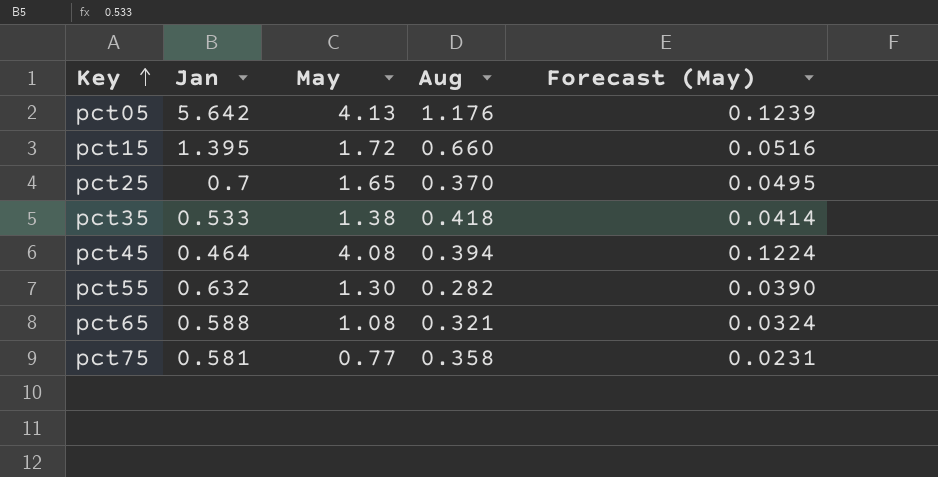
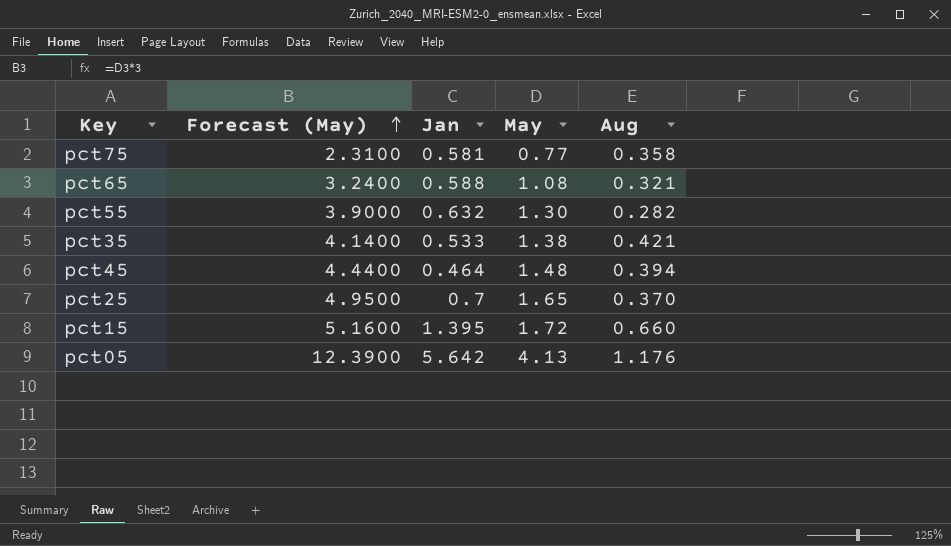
row order: Key ascending -> Forecast (May) ascending
column Forecast (May) | formula: [May] * 0.03 -> [May] * 3
column Forecast (May) | position: 5 -> 2
pct35 | Aug: 0.418 -> 0.421
pct45 | May: 4.08 -> 1.48

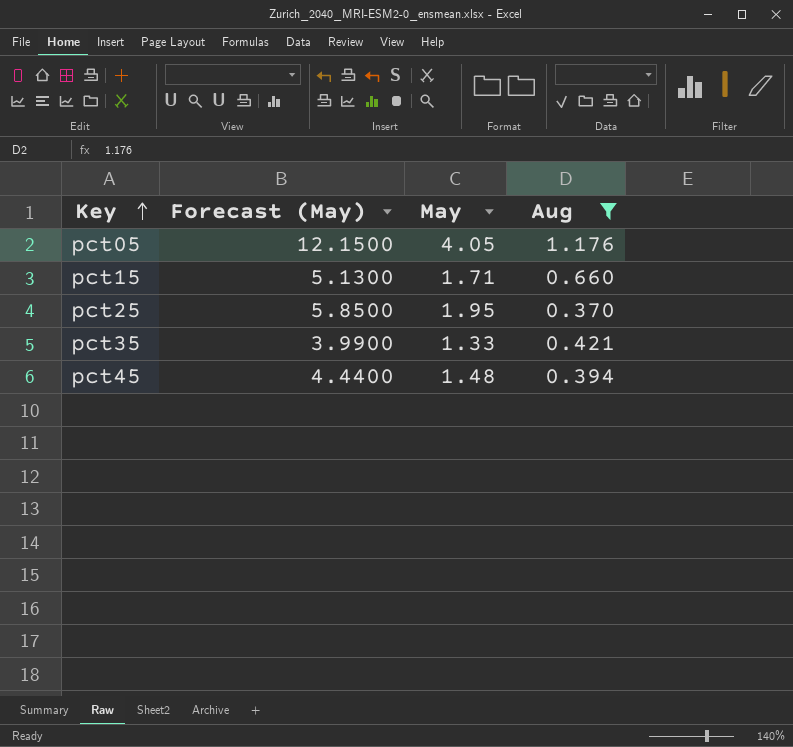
filter: none -> Aug >= 0.370
row order: Forecast (May) ascending -> Key ascending
column Jan | position: 3 -> none
pct05 | Forecast (May): 12.3900 -> 12.1500
pct05 | May: 4.13 -> 4.05
pct15 | Forecast (May): 5.1600 -> 5.1300
pct15 | May: 1.72 -> 1.71
pct25 | Forecast (May): 4.9500 -> 5.8500
pct25 | May: 1.65 -> 1.95
pct35 | Forecast (May): 4.1400 -> 3.9900
pct35 | May: 1.38 -> 1.33

